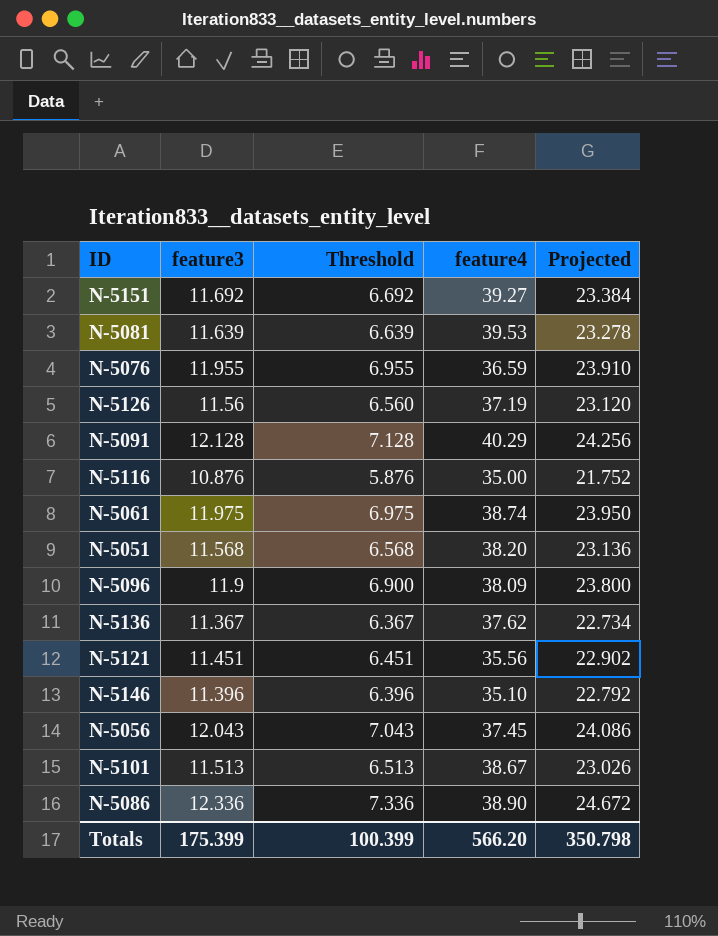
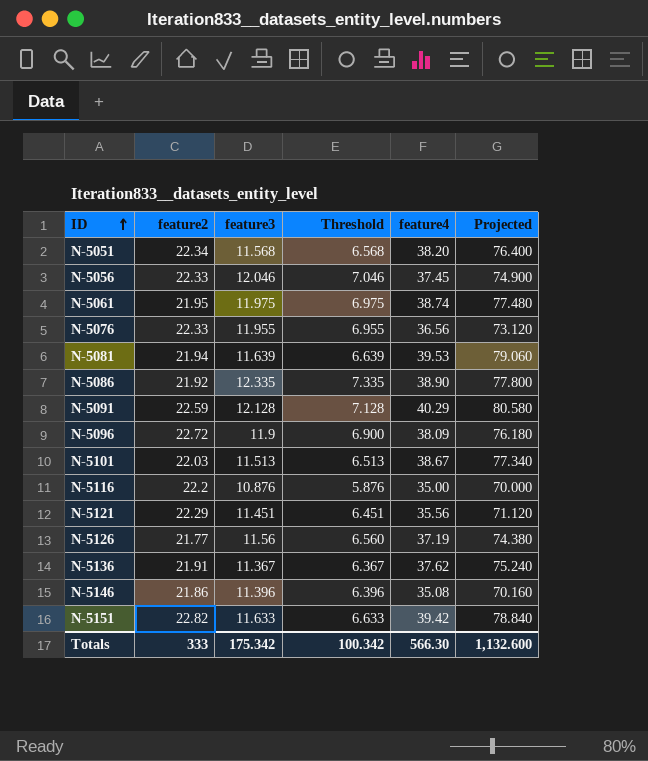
row order: none -> ID ascending
column feature2 | position: none -> 2
column Projected | formula: [feature3] * 2 -> [feature4] * 2
N-5056 | feature3: 12.043 -> 12.046
N-5056 | Threshold: 7.043 -> 7.046
N-5076 | feature4: 36.59 -> 36.56
N-5086 | feature3: 12.336 -> 12.335
N-5086 | Threshold: 7.336 -> 7.335
N-5146 | feature4: 35.10 -> 35.08
N-5151 | feature3: 11.692 -> 11.633
N-5151 | Threshold: 6.692 -> 6.633
N-5151 | feature4: 39.27 -> 39.42
Totals | feature3: 175.399 -> 175.342
Totals | Threshold: 100.399 -> 100.342
Totals | feature4: 566.20 -> 566.30
Totals | Projected: 350.798 -> 1,132.600

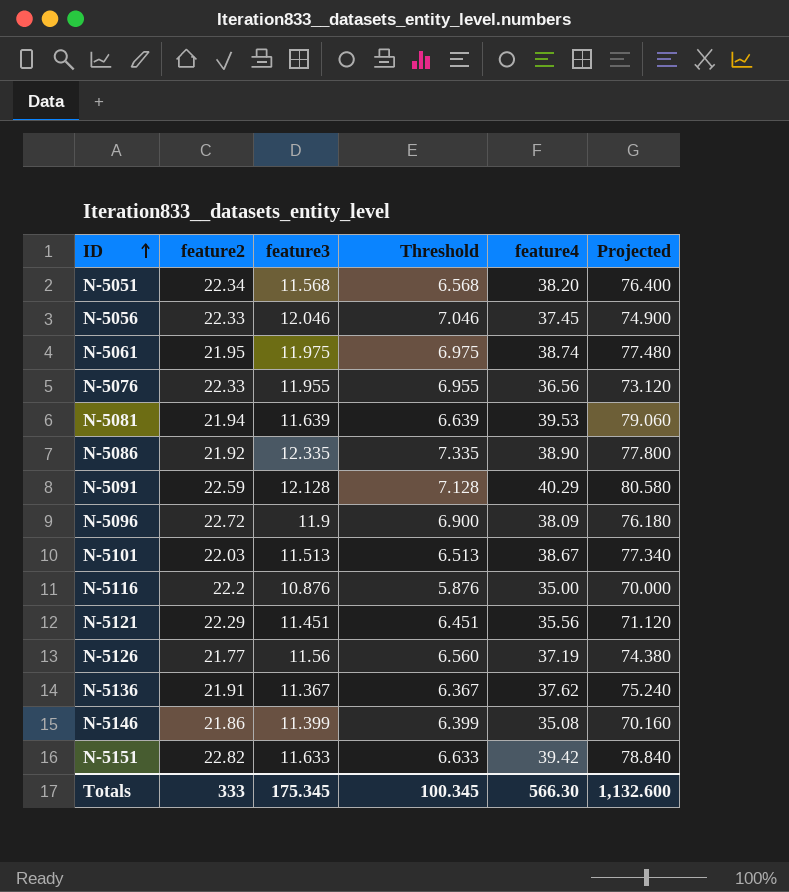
N-5146 | feature3: 11.396 -> 11.399
N-5146 | Threshold: 6.396 -> 6.399
Totals | feature3: 175.342 -> 175.345
Totals | Threshold: 100.342 -> 100.345

